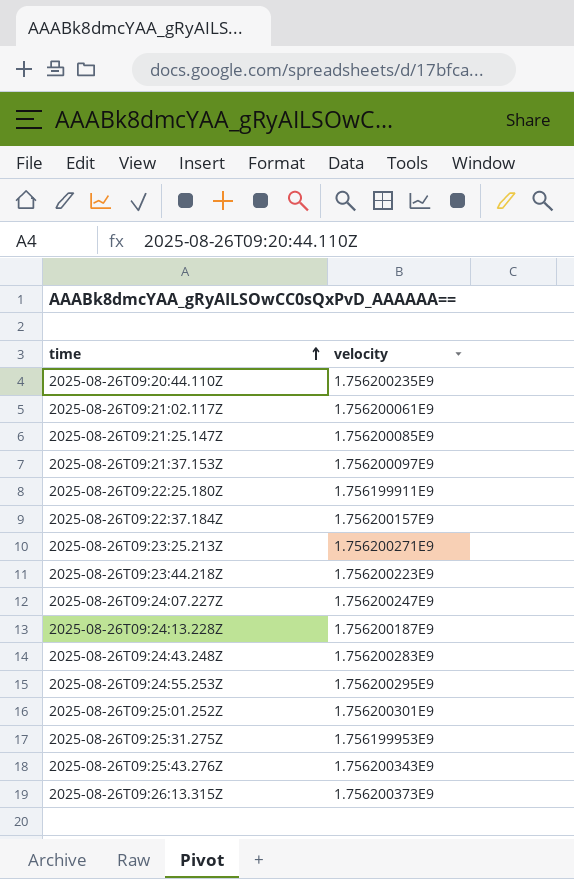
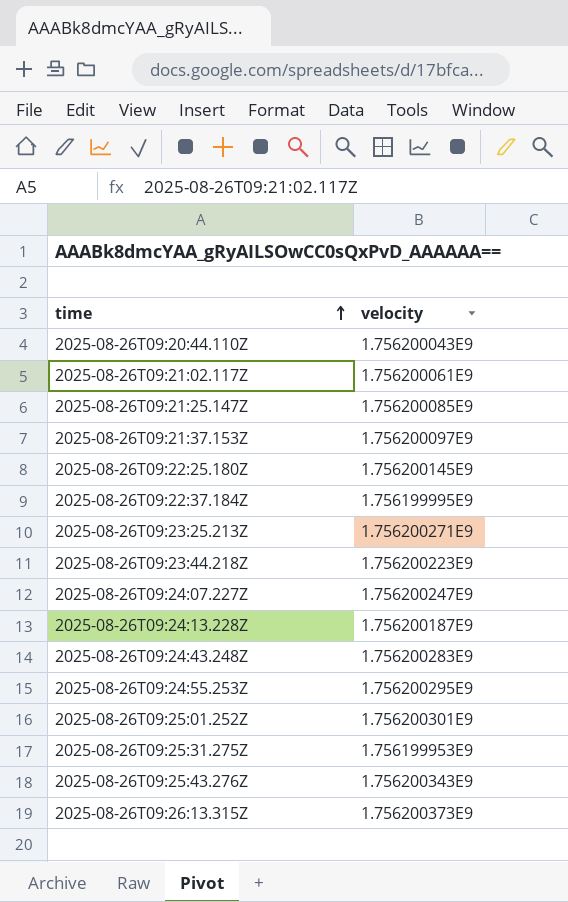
2025-08-26T09:20:44.110Z | velocity: 1.756200235E9 -> 1.756200043E9
2025-08-26T09:22:25.180Z | velocity: 1.756199911E9 -> 1.756200145E9
2025-08-26T09:22:37.184Z | velocity: 1.756200157E9 -> 1.756199995E9

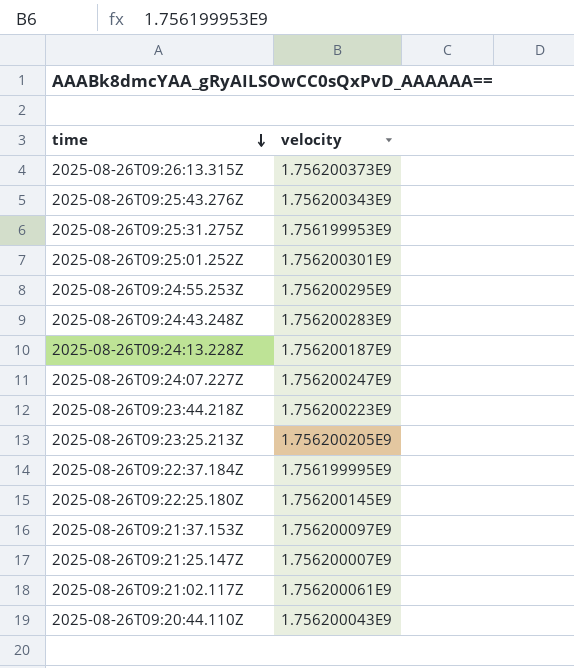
row order: time ascending -> time descending
2025-08-26T09:23:25.213Z | velocity: 1.756200271E9 -> 1.756200205E9
2025-08-26T09:21:25.147Z | velocity: 1.756200085E9 -> 1.756200007E9

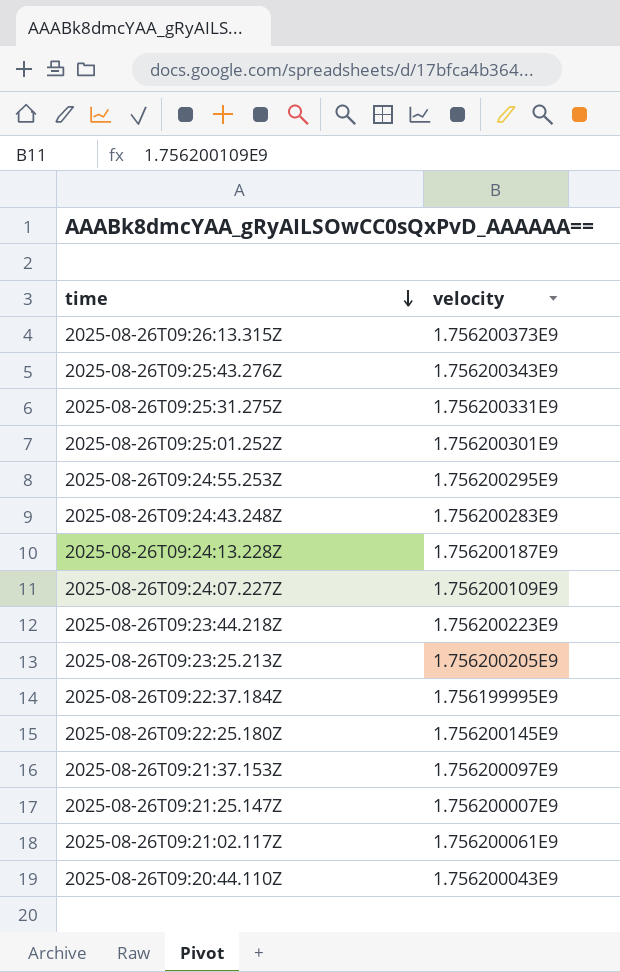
2025-08-26T09:25:31.275Z | velocity: 1.756199953E9 -> 1.756200331E9
2025-08-26T09:24:07.227Z | velocity: 1.756200247E9 -> 1.756200109E9

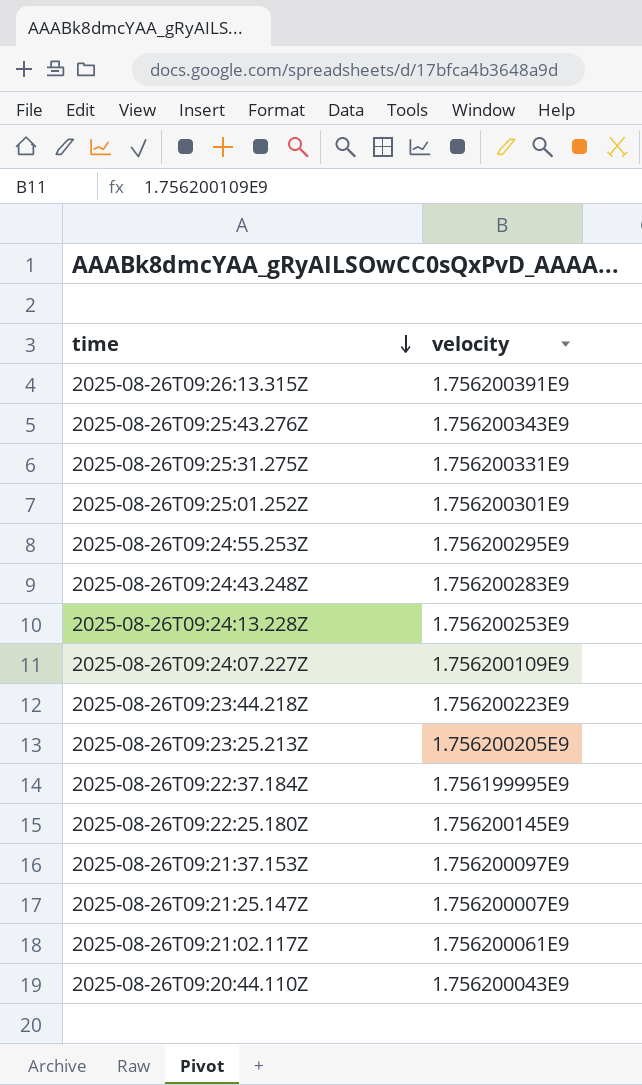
2025-08-26T09:26:13.315Z | velocity: 1.756200373E9 -> 1.756200391E9
2025-08-26T09:24:13.228Z | velocity: 1.756200187E9 -> 1.756200253E9

